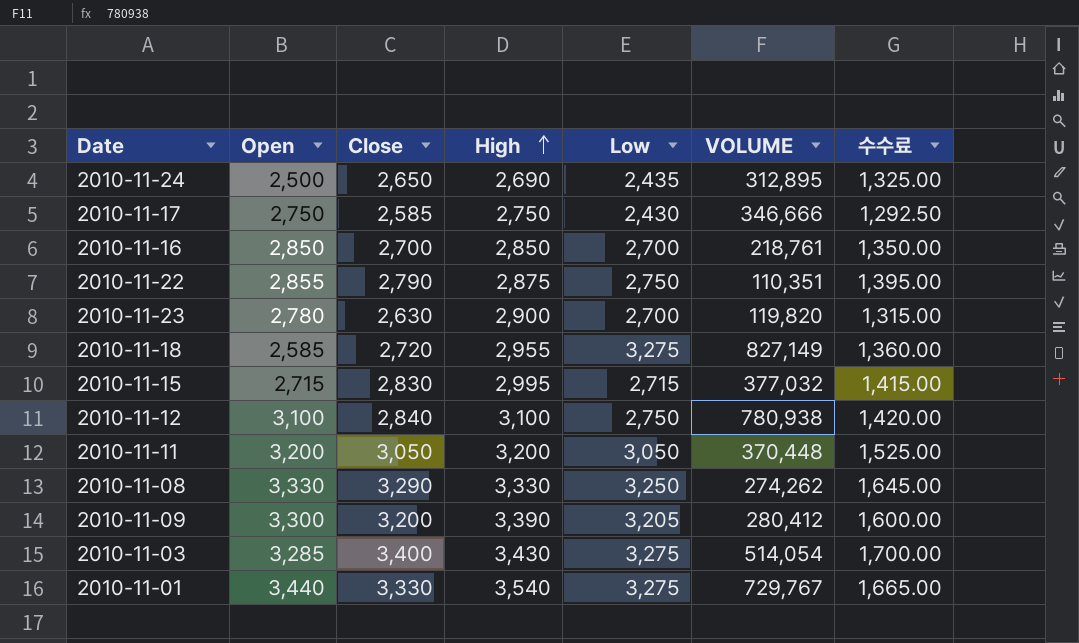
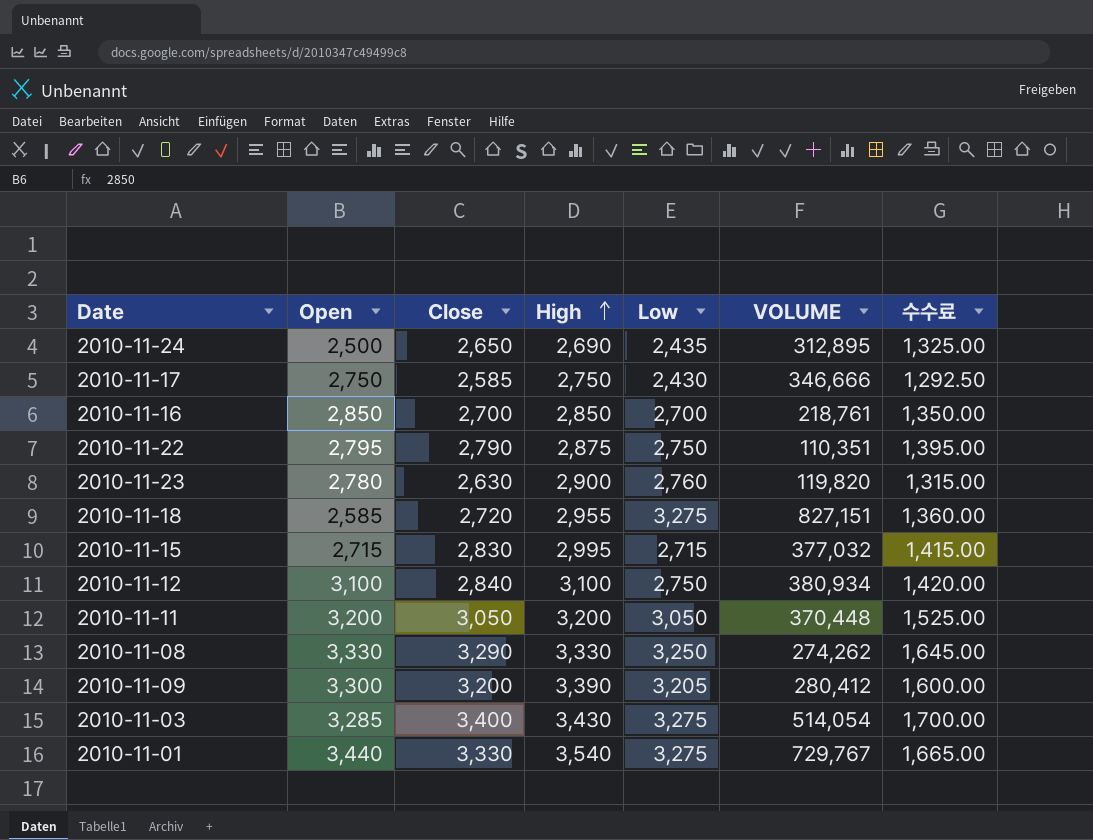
2010-11-22 | Open: 2,855 -> 2,795
2010-11-23 | Low: 2,700 -> 2,760
2010-11-18 | VOLUME: 827,149 -> 827,151
2010-11-12 | VOLUME: 780,938 -> 380,934

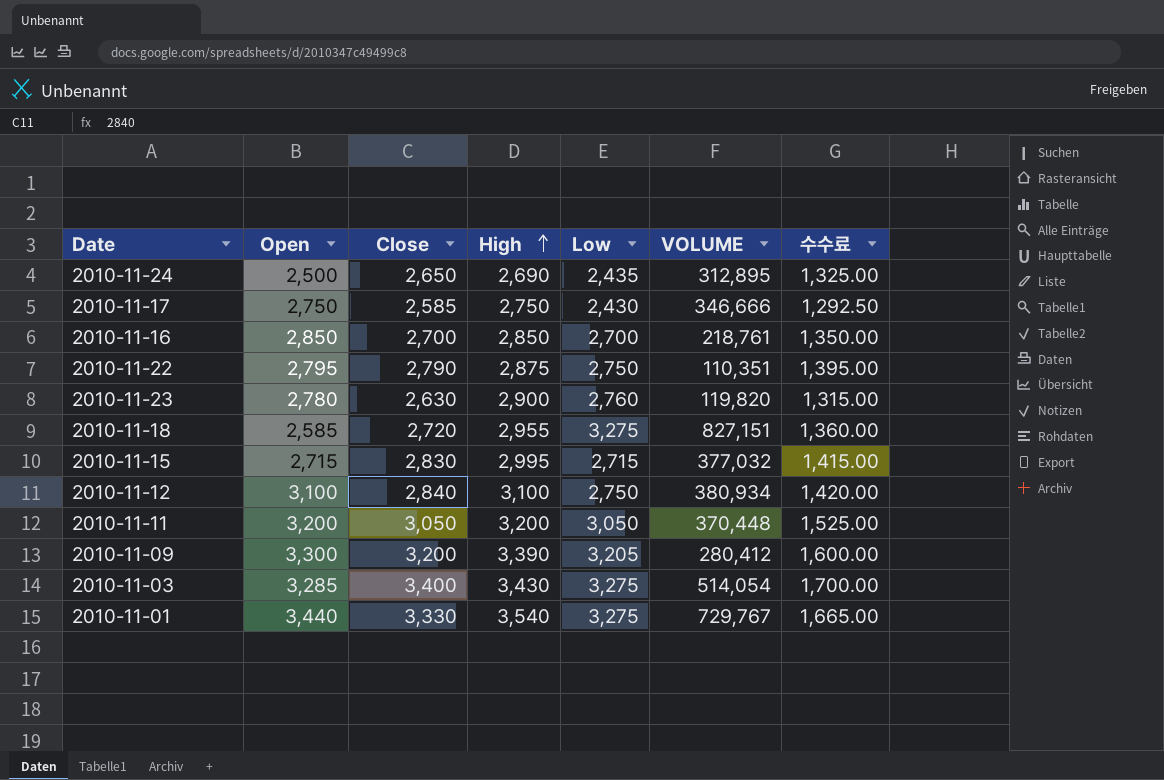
row 2010-11-08: 3,330 | 3,290 | 3,330 | 3,250 | 274,262 | 1,645.00 -> none

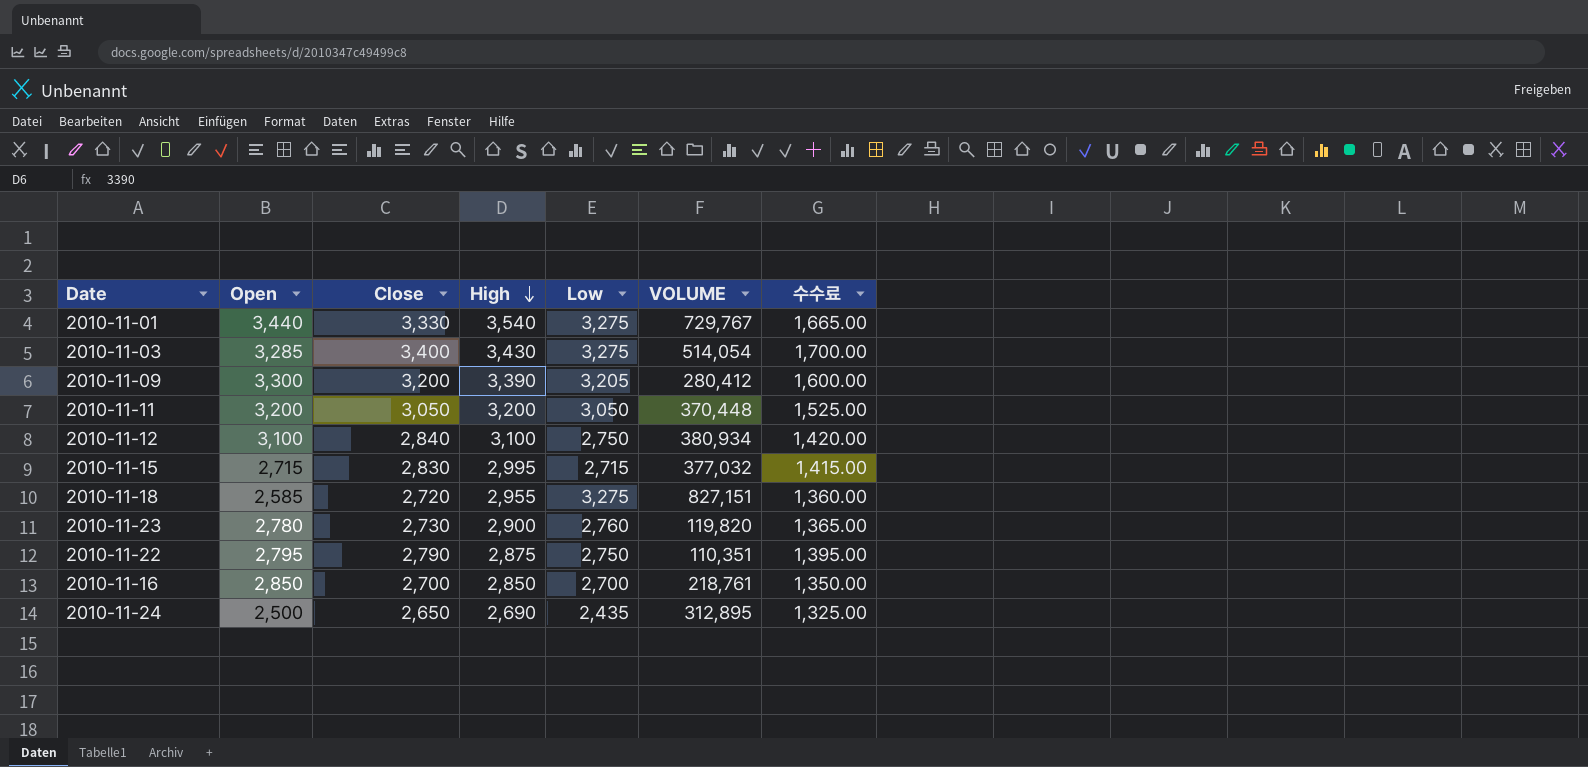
row order: High ascending -> High descending
row 2010-11-17: 2,750 | 2,585 | 2,750 | 2,430 | 346,666 | 1,292.50 -> none
2010-11-23 | Close: 2,630 -> 2,730
2010-11-23 | 수수료: 1,315.00 -> 1,365.00

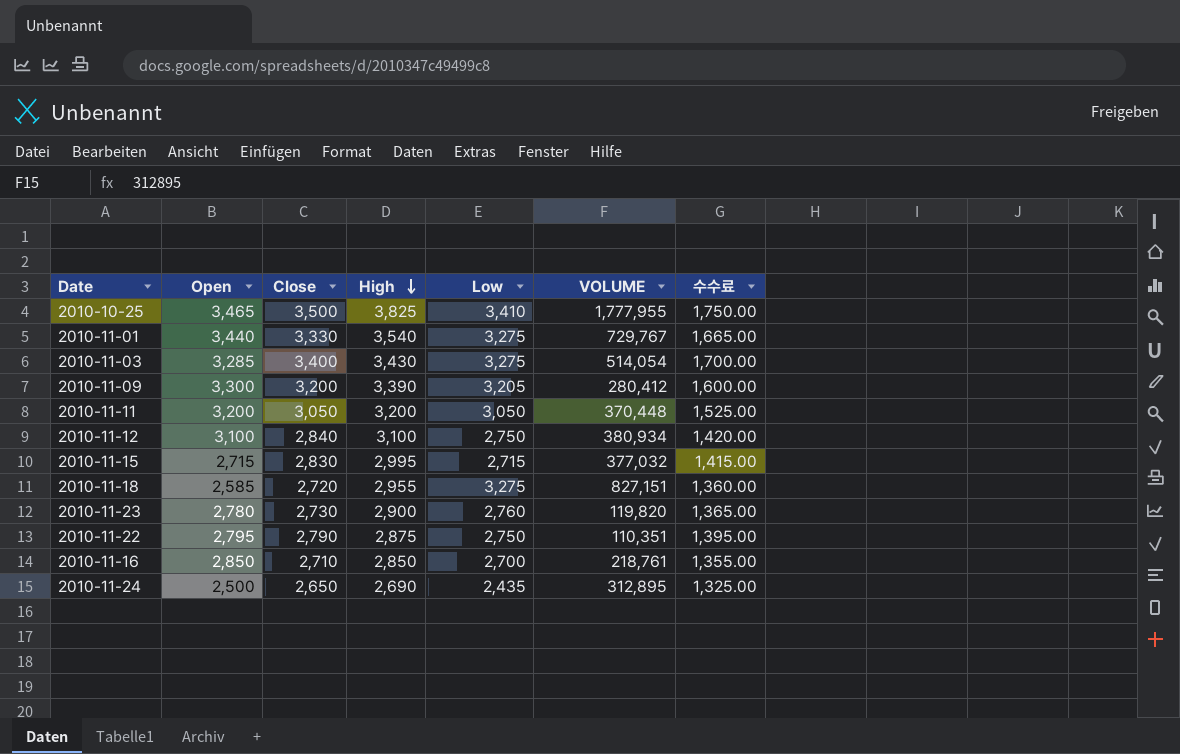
row 2010-10-25: none -> 3,465 | 3,500 | 3,825 | 3,410 | 1,777,955 | 1,750.00
2010-11-16 | Close: 2,700 -> 2,710
2010-11-16 | 수수료: 1,350.00 -> 1,355.00

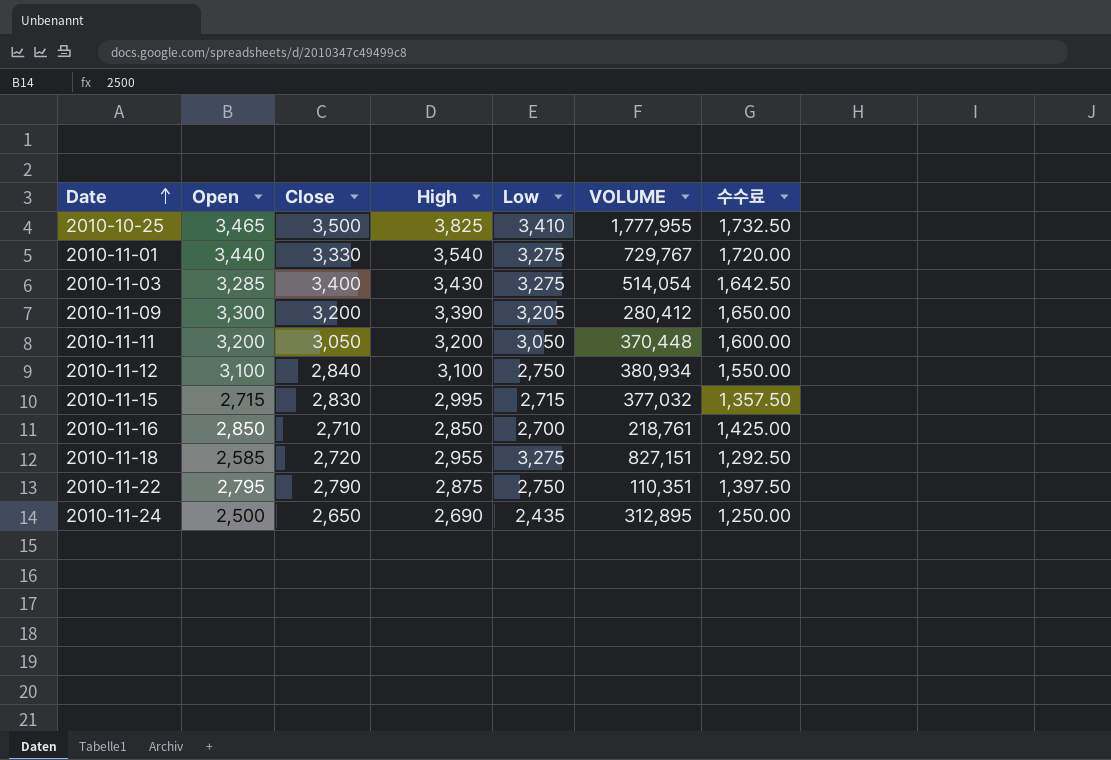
row order: High descending -> Date ascending
column 수수료 | formula: [Close] * 0.5 -> [Open] * 0.5
row 2010-11-23: 2,780 | 2,730 | 2,900 | 2,760 | 119,820 | 1,365.00 -> none

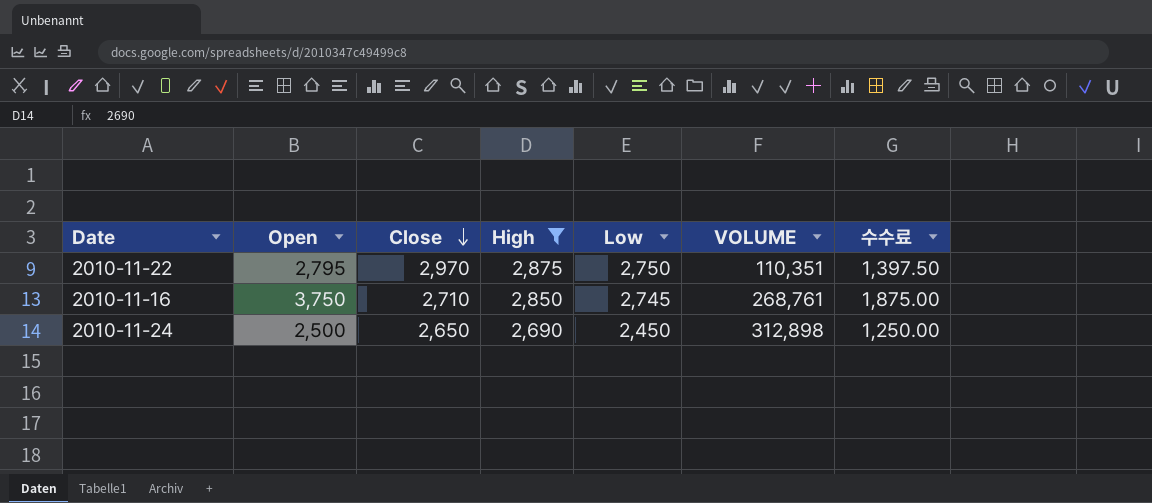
filter: none -> High <= 2,875
row order: Date ascending -> Close descending
2010-11-22 | Close: 2,790 -> 2,970
2010-11-16 | Open: 2,850 -> 3,750
2010-11-16 | Low: 2,700 -> 2,745
2010-11-16 | VOLUME: 218,761 -> 268,761
2010-11-16 | 수수료: 1,425.00 -> 1,875.00
2010-11-24 | Low: 2,435 -> 2,450
2010-11-24 | VOLUME: 312,895 -> 312,898

